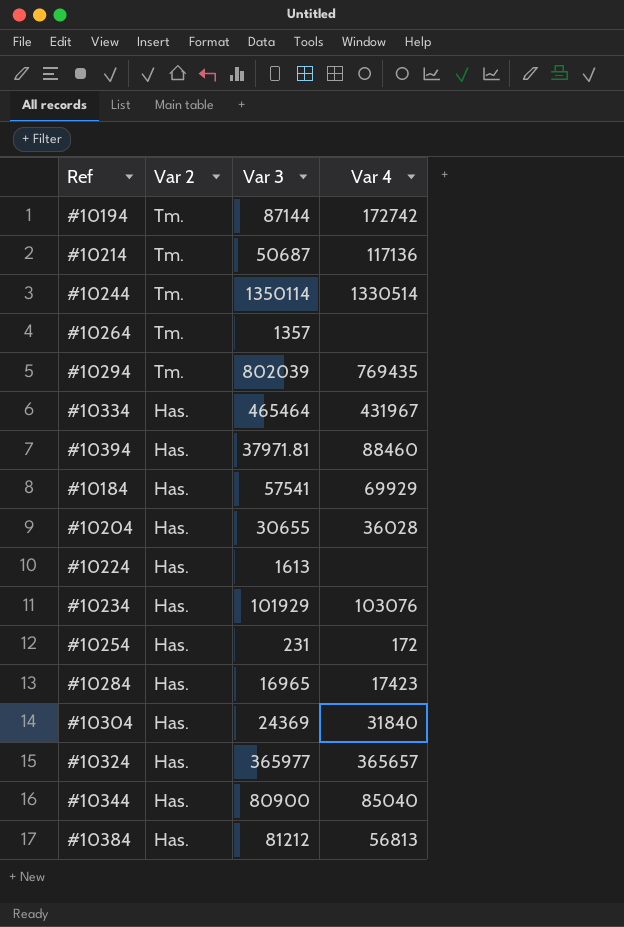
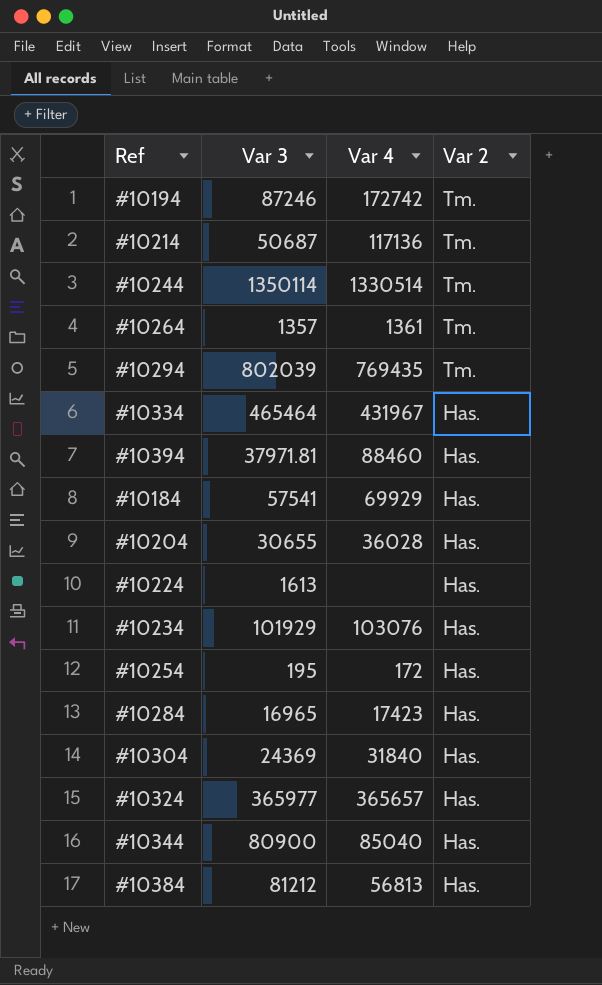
column Var 2 | position: 2 -> 4
#10194 | Var 3: 87144 -> 87246
#10264 | Var 4: none -> 1361
#10254 | Var 3: 231 -> 195

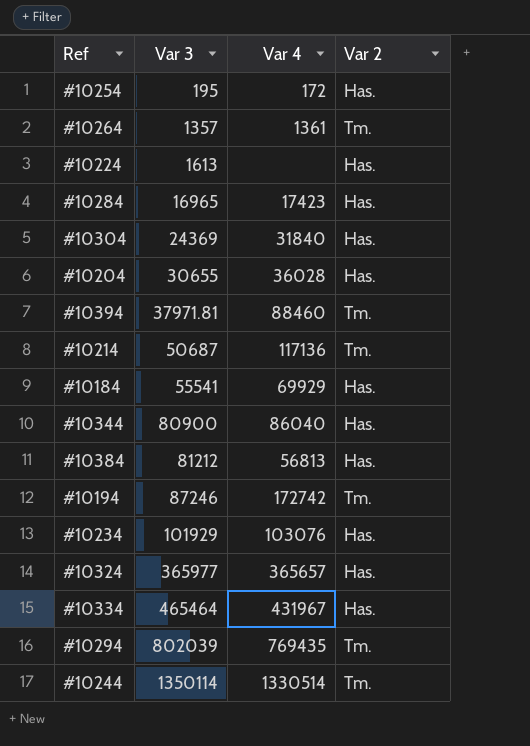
row order: Var 2 descending -> Var 3 ascending
#10394 | Var 2: Has. -> Tm.
#10184 | Var 3: 57541 -> 55541
#10344 | Var 4: 85040 -> 86040

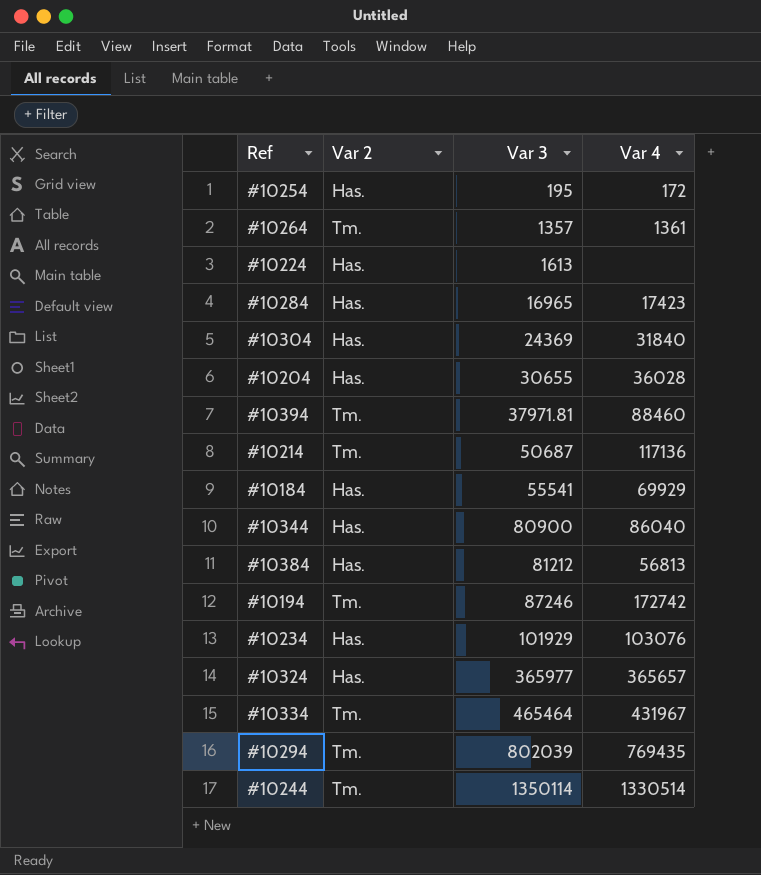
column Var 2 | position: 4 -> 2
#10334 | Var 2: Has. -> Tm.

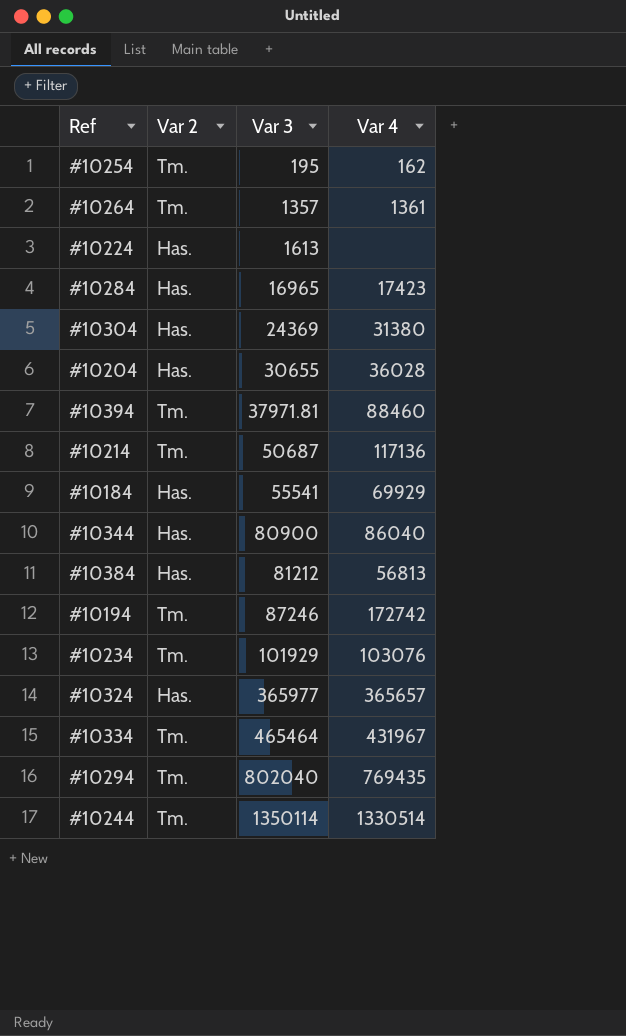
#10254 | Var 2: Has. -> Tm.
#10254 | Var 4: 172 -> 162
#10304 | Var 4: 31840 -> 31380
#10234 | Var 2: Has. -> Tm.
#10294 | Var 3: 802039 -> 802040

